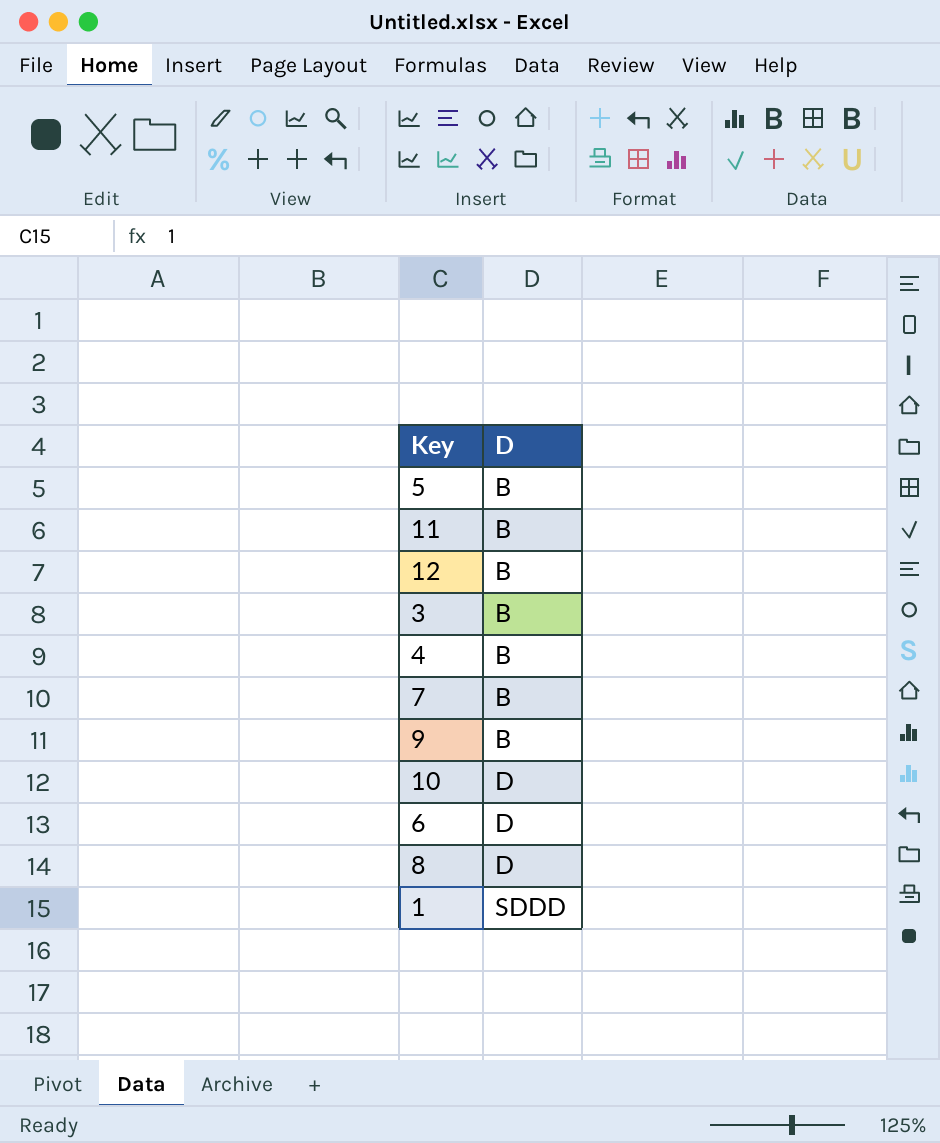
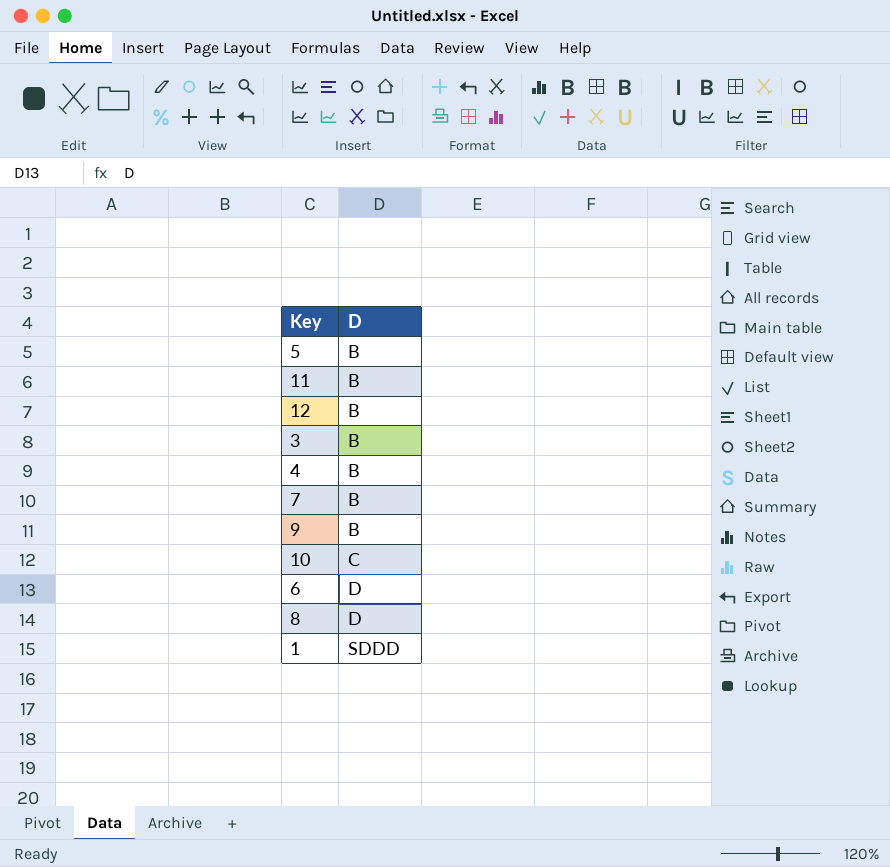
10 | D: D -> C

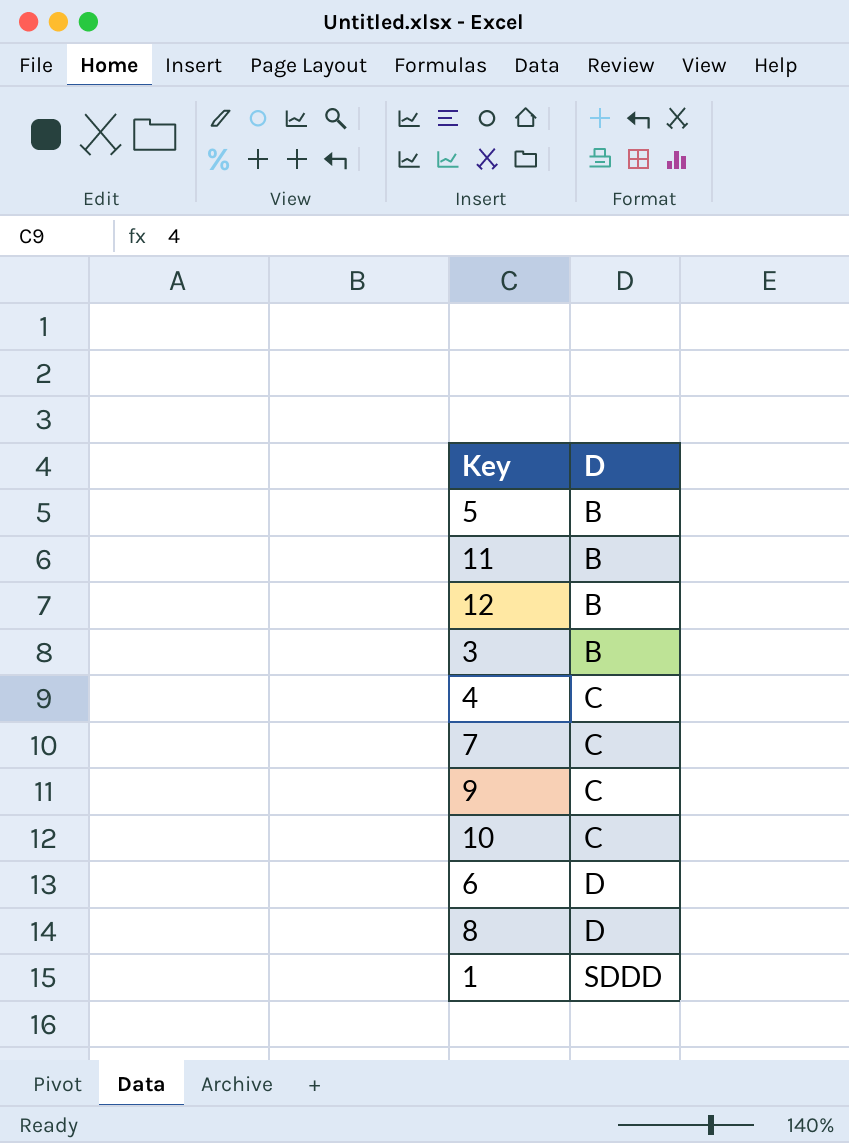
4 | D: B -> C
7 | D: B -> C
9 | D: B -> C

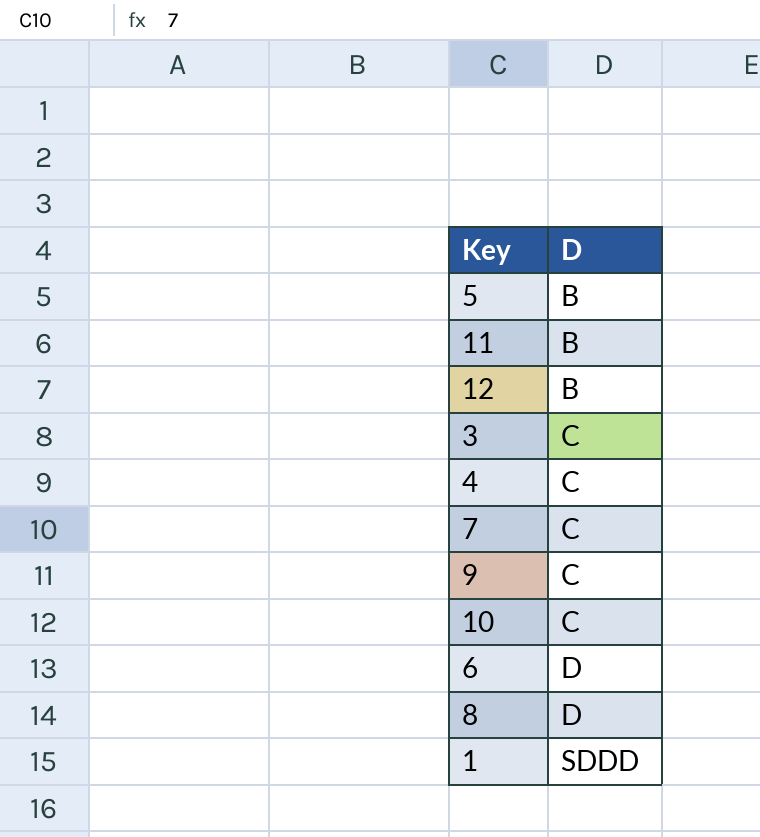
3 | D: B -> C

